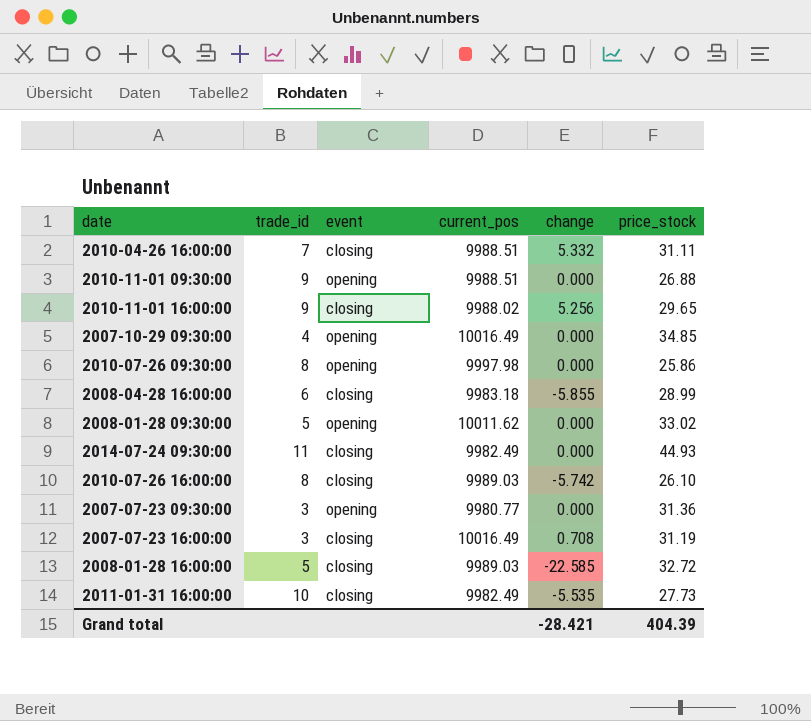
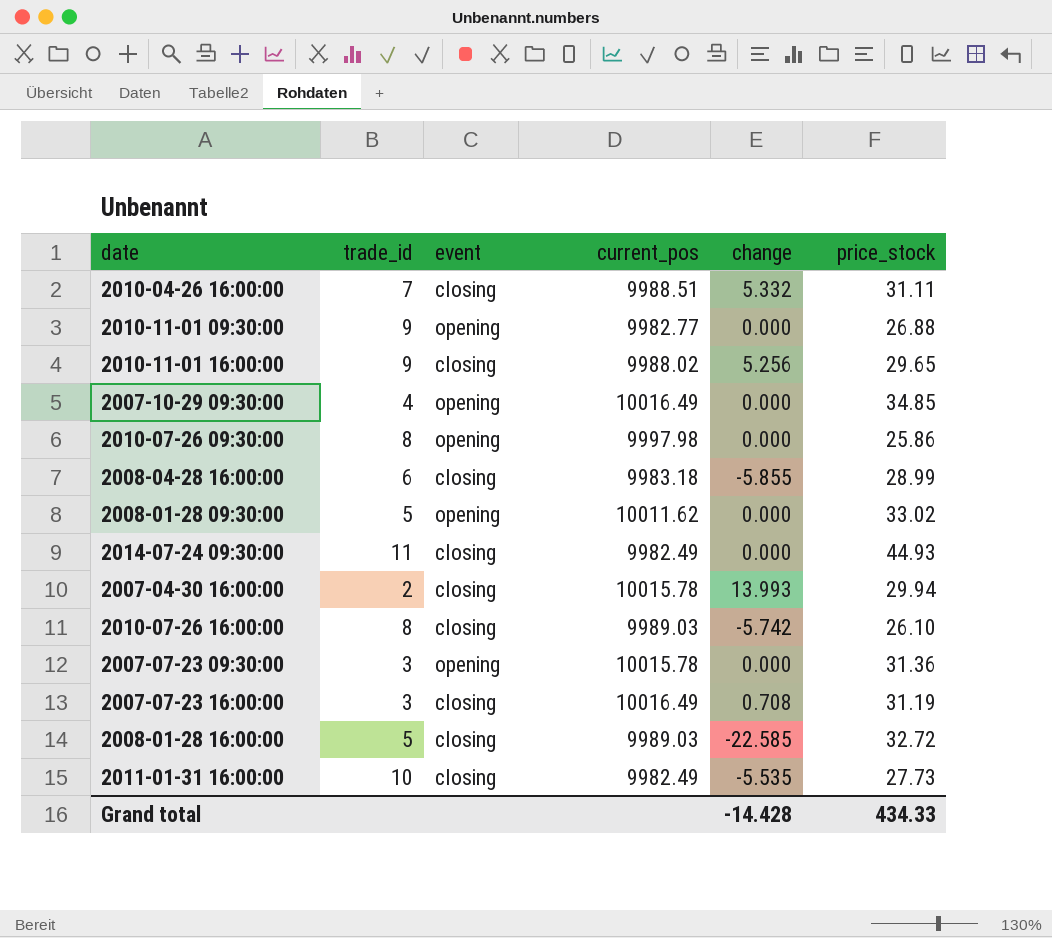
2010-11-01 09:30:00 | current_pos: 9988.51 -> 9982.77
row 2007-04-30 16:00:00: none -> 2 | closing | 10015.78 | 13.993 | 29.94
2007-07-23 09:30:00 | current_pos: 9980.77 -> 10015.78
Grand total | change: -28.421 -> -14.428
Grand total | price_stock: 404.39 -> 434.33

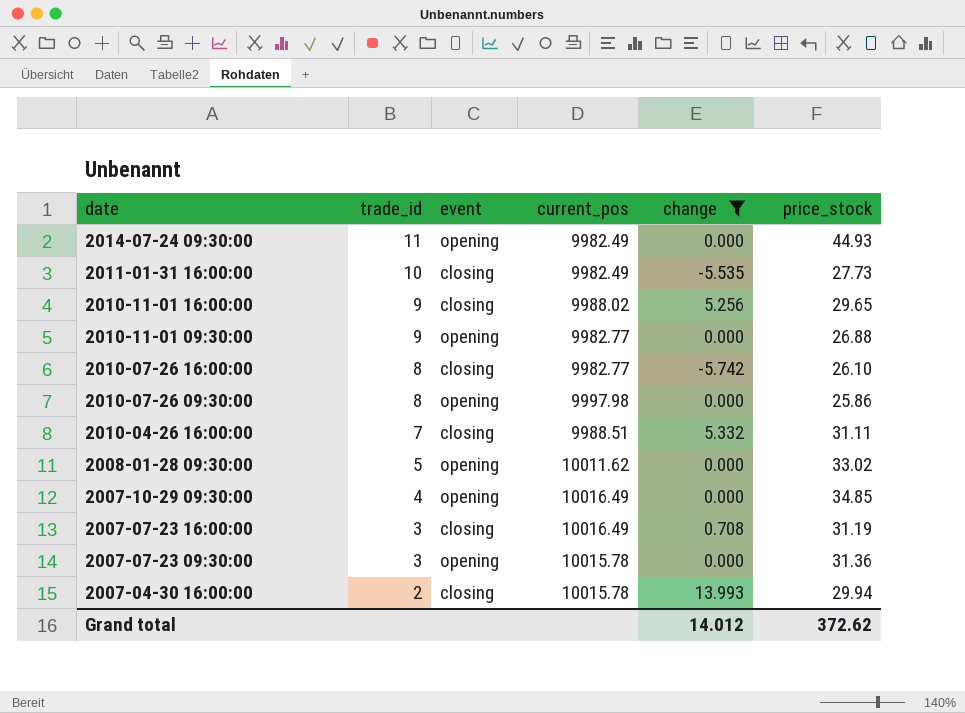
filter: none -> change >= -5.742
row order: none -> date descending
2014-07-24 09:30:00 | event: closing -> opening
2010-07-26 16:00:00 | current_pos: 9989.03 -> 9982.77
Grand total | change: -14.428 -> 14.012
Grand total | price_stock: 434.33 -> 372.62

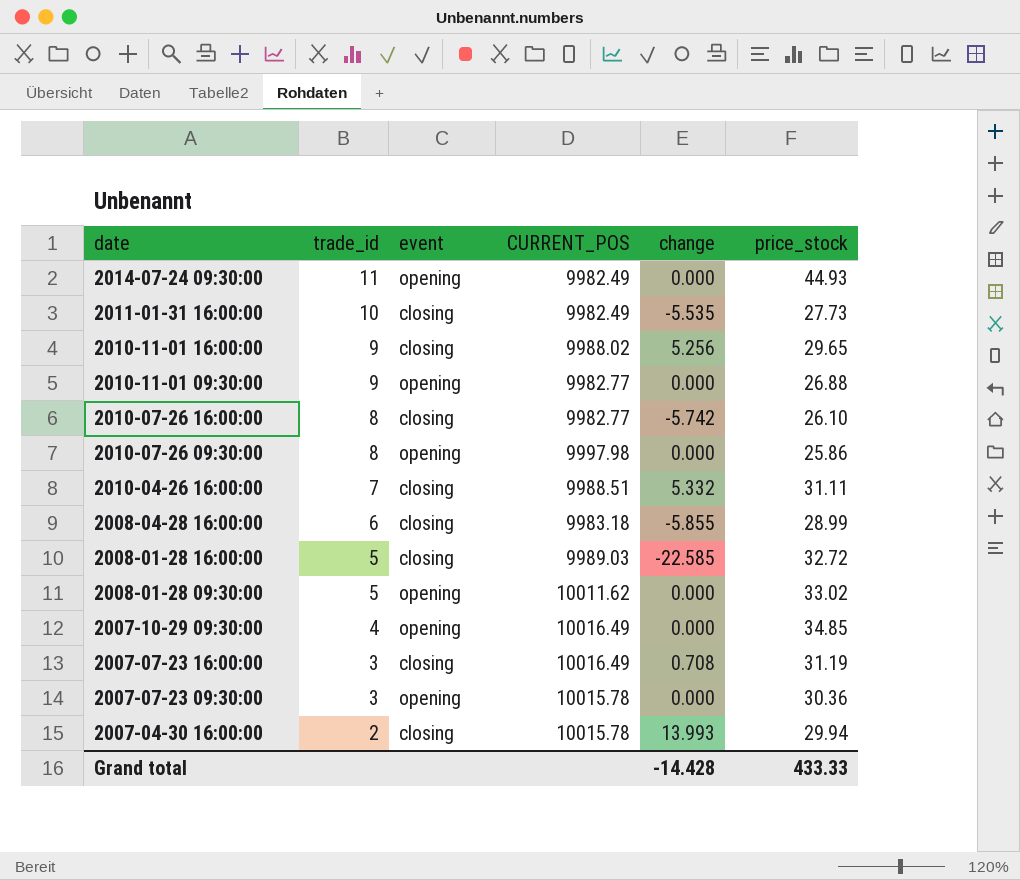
filter: change >= -5.742 -> none
column name: current_pos -> CURRENT_POS
2007-07-23 09:30:00 | price_stock: 31.36 -> 30.36
Grand total | change: 14.012 -> -14.428
Grand total | price_stock: 372.62 -> 433.33

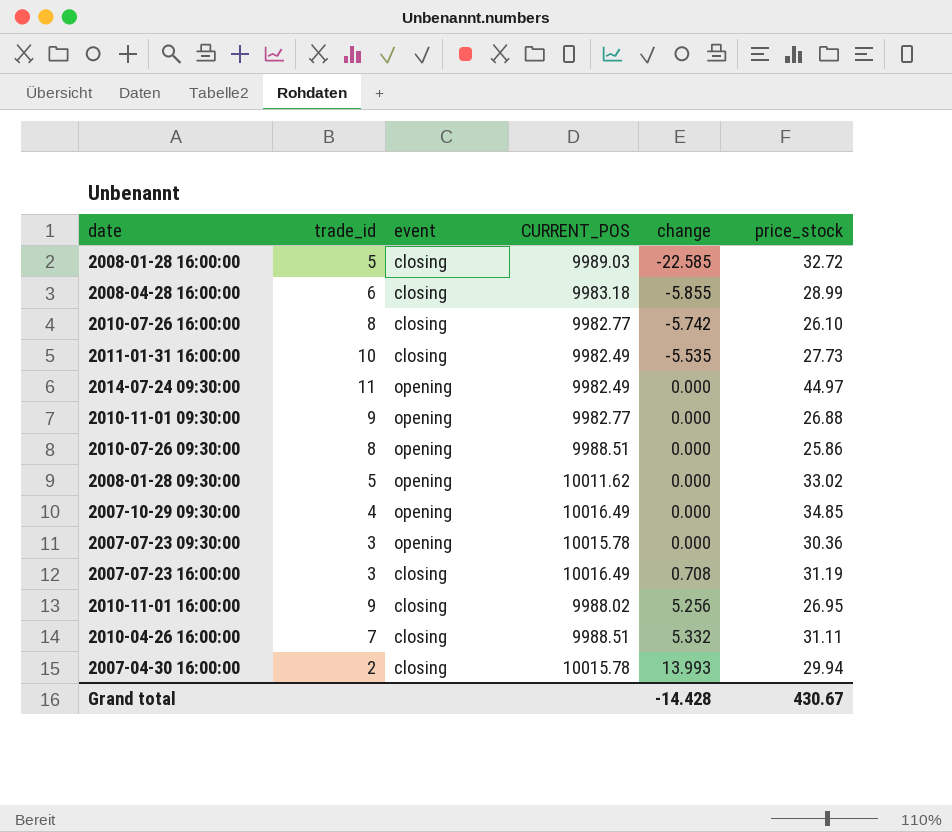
row order: date descending -> change ascending
2014-07-24 09:30:00 | price_stock: 44.93 -> 44.97
2010-07-26 09:30:00 | CURRENT_POS: 9997.98 -> 9988.51
2010-11-01 16:00:00 | price_stock: 29.65 -> 26.95
Grand total | price_stock: 433.33 -> 430.67

